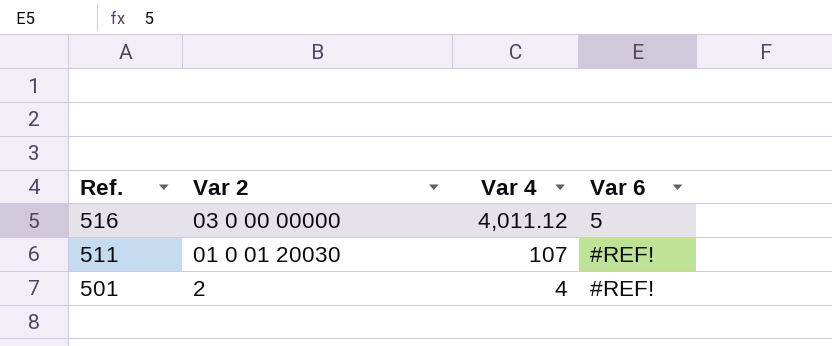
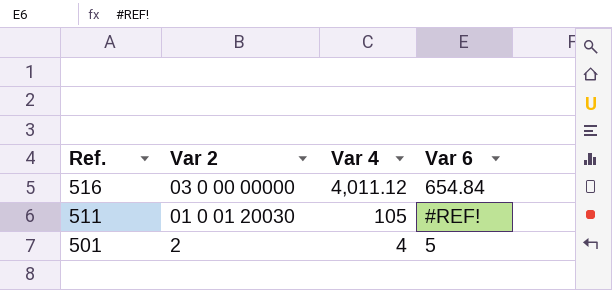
516 | Var 6: 5 -> 654.84
511 | Var 4: 107 -> 105
501 | Var 6: #REF! -> 5

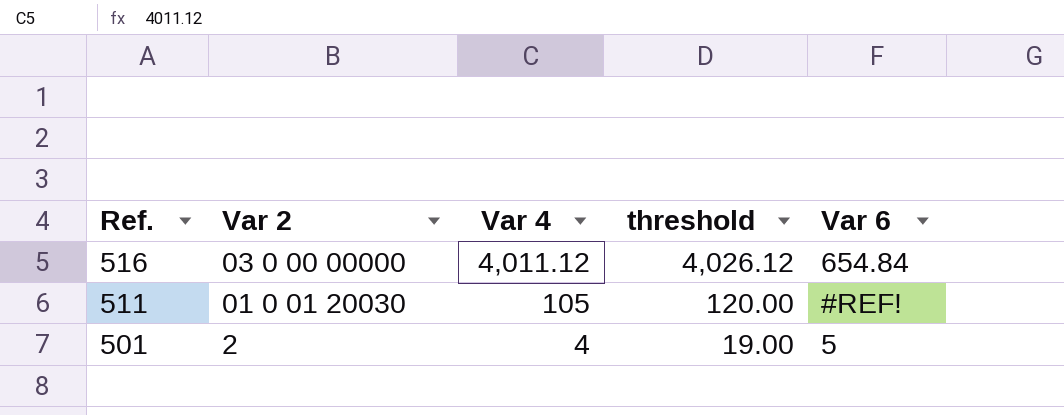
column threshold | formula: none -> [Var 4] + 15

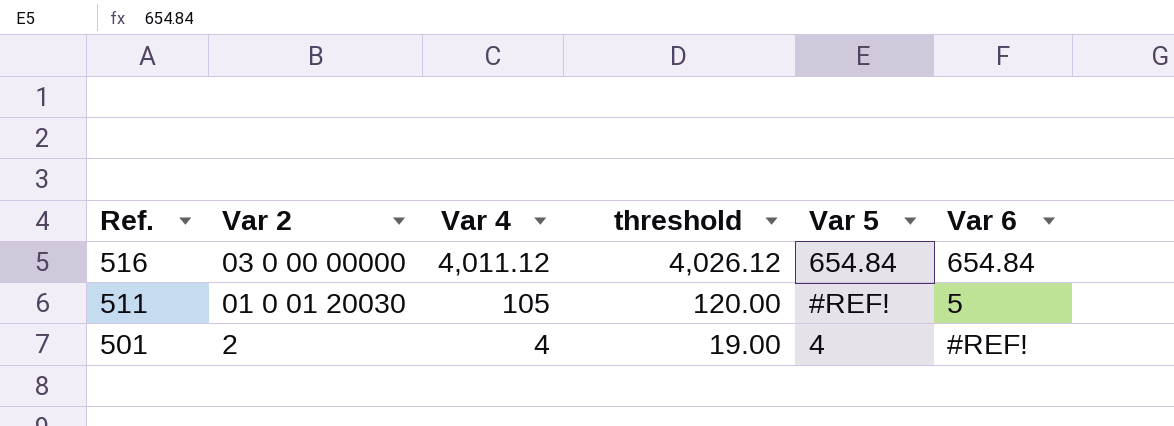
column Var 5 | position: none -> 5
511 | Var 6: #REF! -> 5
501 | Var 6: 5 -> #REF!

